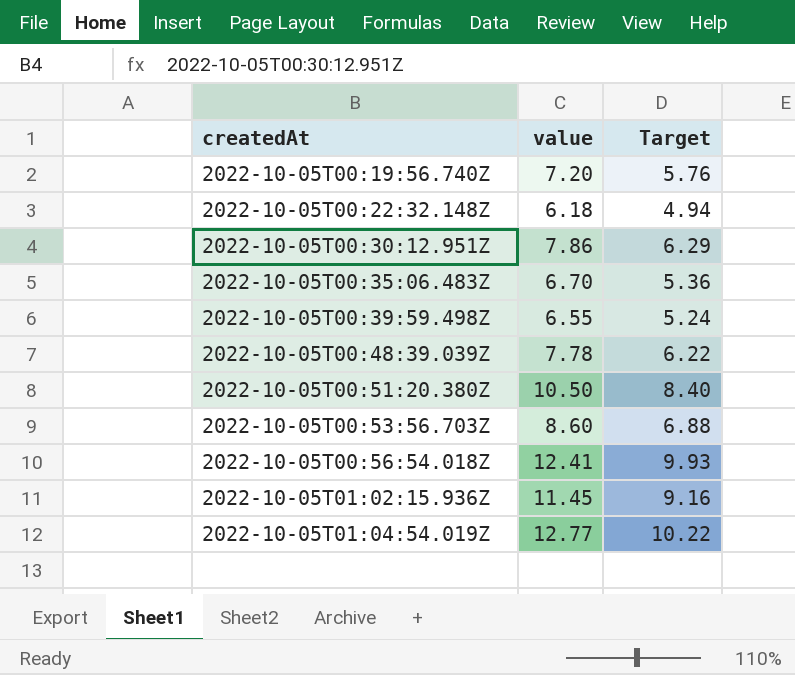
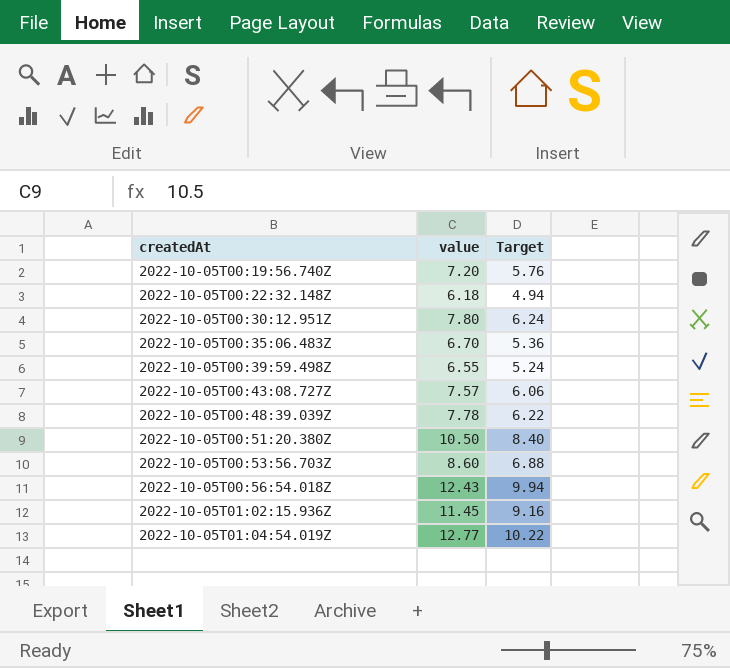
2022-10-05T00:30:12.951Z | value: 7.86 -> 7.80
2022-10-05T00:30:12.951Z | Target: 6.29 -> 6.24
row 2022-10-05T00:43:08.727Z: none -> 7.57 | 6.06
2022-10-05T00:56:54.018Z | value: 12.41 -> 12.43
2022-10-05T00:56:54.018Z | Target: 9.93 -> 9.94

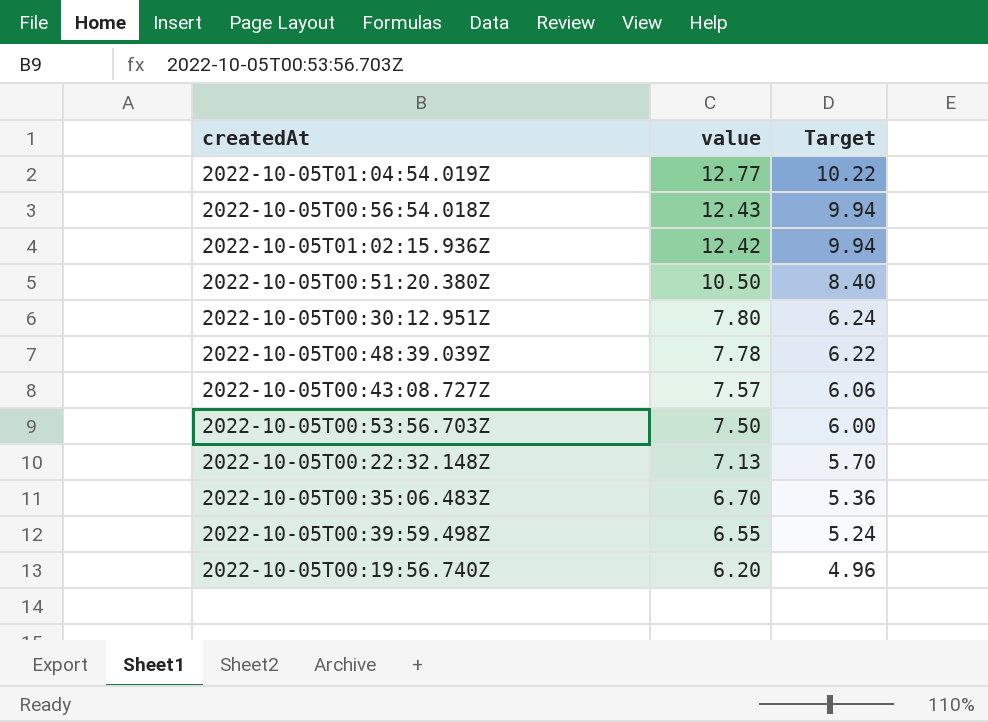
row order: createdAt ascending -> value descending
2022-10-05T01:02:15.936Z | value: 11.45 -> 12.42
2022-10-05T01:02:15.936Z | Target: 9.16 -> 9.94
2022-10-05T00:53:56.703Z | value: 8.60 -> 7.50
2022-10-05T00:53:56.703Z | Target: 6.88 -> 6.00
2022-10-05T00:22:32.148Z | value: 6.18 -> 7.13
2022-10-05T00:22:32.148Z | Target: 4.94 -> 5.70
2022-10-05T00:19:56.740Z | value: 7.20 -> 6.20
2022-10-05T00:19:56.740Z | Target: 5.76 -> 4.96

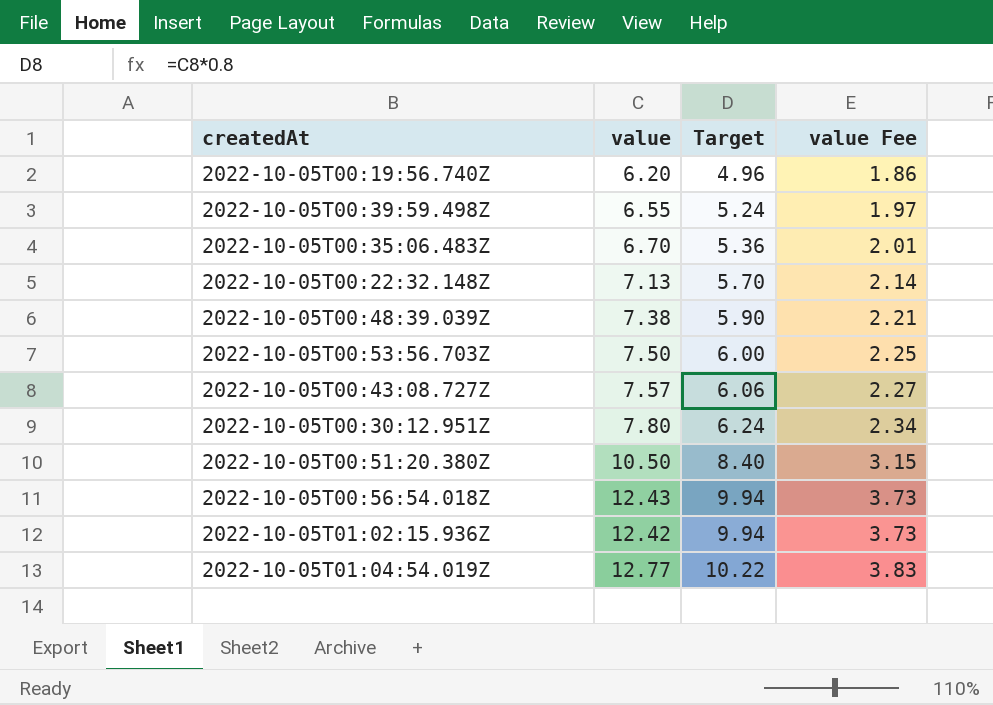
row order: value descending -> Target ascending
column value Fee | formula: none -> [value] * 0.3
2022-10-05T00:48:39.039Z | value: 7.78 -> 7.38
2022-10-05T00:48:39.039Z | Target: 6.22 -> 5.90

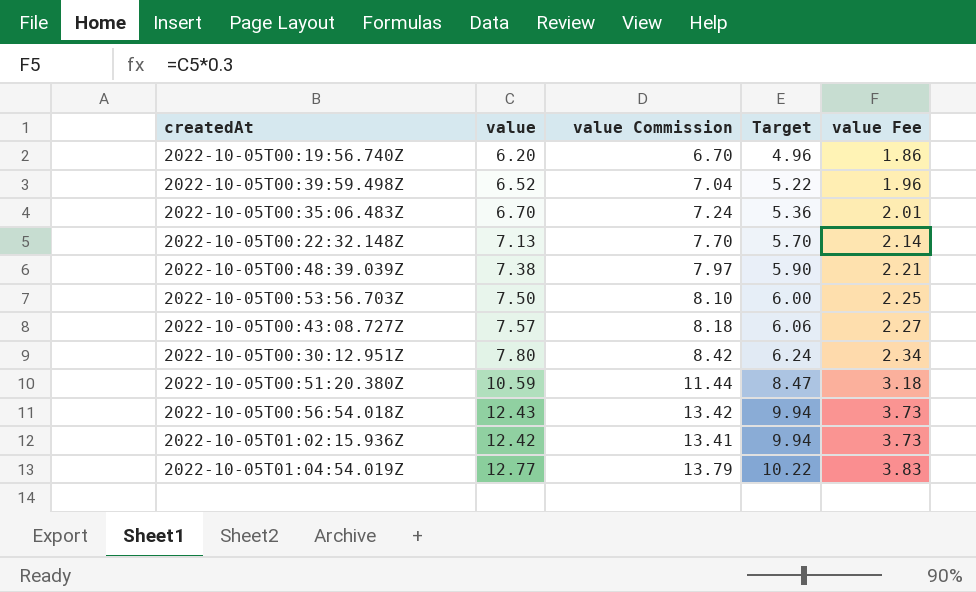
column value Commission | formula: none -> [value] * 1.08
2022-10-05T00:39:59.498Z | value: 6.55 -> 6.52
2022-10-05T00:39:59.498Z | Target: 5.24 -> 5.22
2022-10-05T00:39:59.498Z | value Fee: 1.97 -> 1.96
2022-10-05T00:51:20.380Z | value: 10.50 -> 10.59
2022-10-05T00:51:20.380Z | Target: 8.40 -> 8.47
2022-10-05T00:51:20.380Z | value Fee: 3.15 -> 3.18

